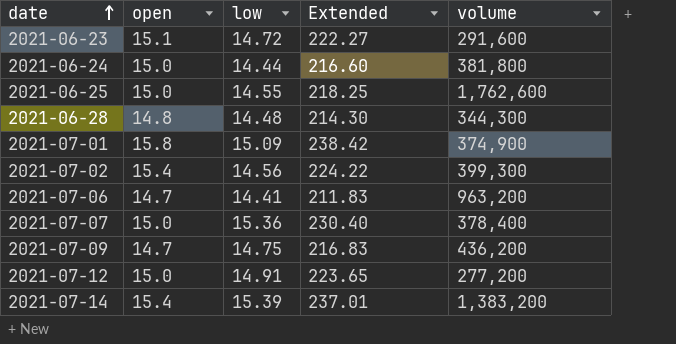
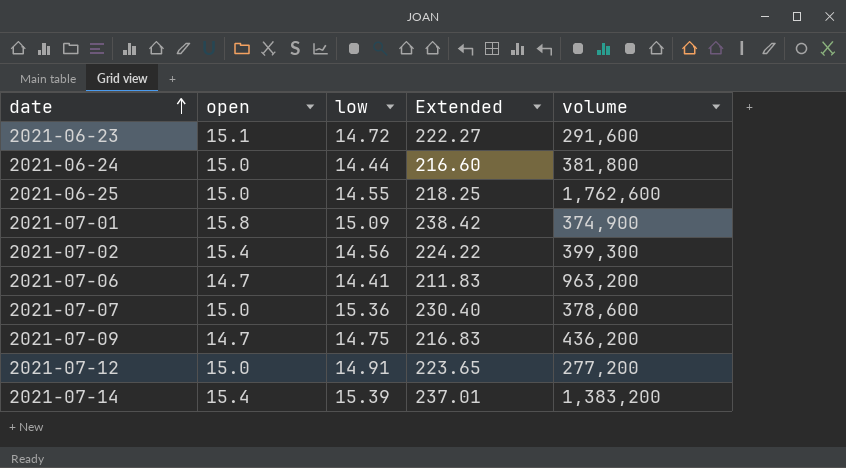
row 2021-06-28: 14.8 | 14.48 | 214.30 | 344,300 -> none
2021-07-07 | volume: 378,400 -> 378,600

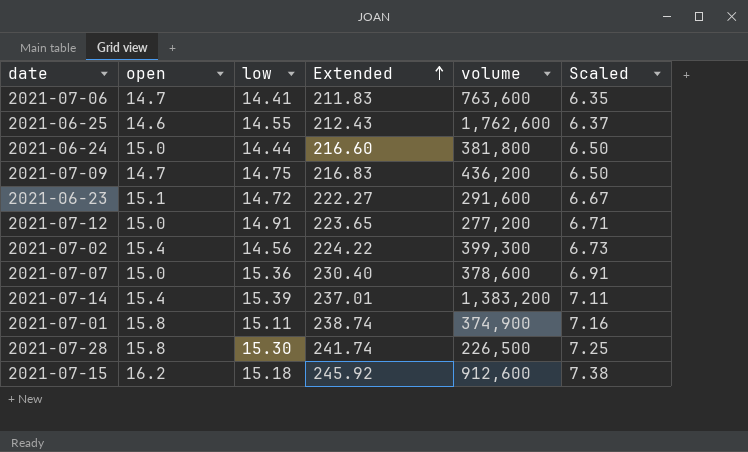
row order: date ascending -> Extended ascending
column Scaled | formula: none -> [Extended] * 0.03
2021-07-06 | volume: 963,200 -> 763,600
2021-06-25 | open: 15.0 -> 14.6
2021-06-25 | Extended: 218.25 -> 212.43
2021-07-01 | low: 15.09 -> 15.11
2021-07-01 | Extended: 238.42 -> 238.74
row 2021-07-28: none -> 15.8 | 15.30 | 241.74 | 226,500 | 7.25
row 2021-07-15: none -> 16.2 | 15.18 | 245.92 | 912,600 | 7.38

